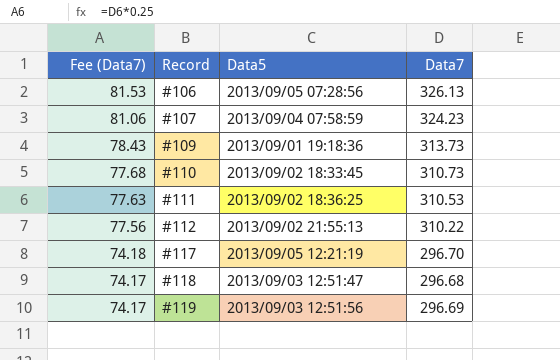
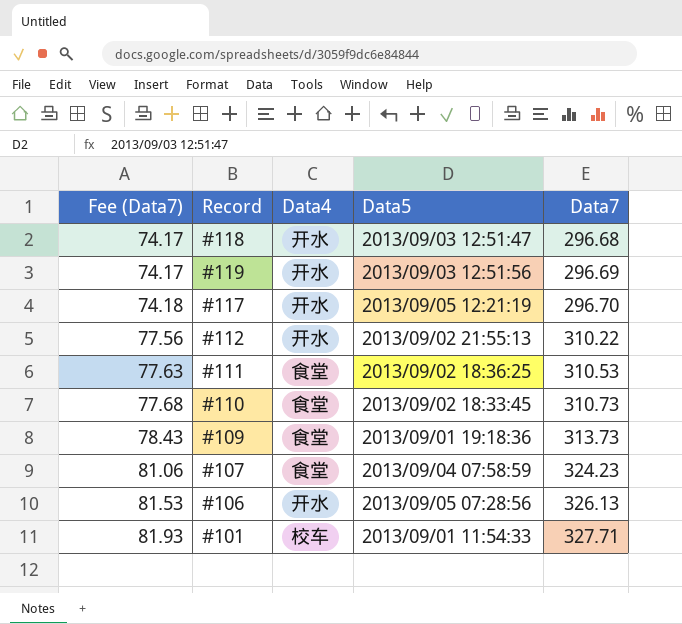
row order: Fee (Data7) descending -> Fee (Data7) ascending
column Data4 | position: none -> 3
row #101: none -> 81.93 | 校车 | 2013/09/01 11:54:33 | 327.71

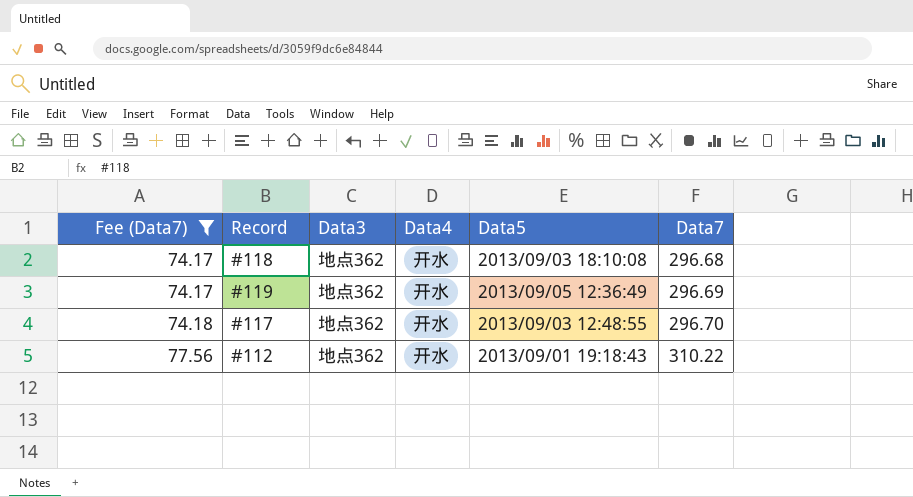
filter: none -> Fee (Data7) <= 77.56
column Data3 | position: none -> 3
#118 | Data5: 2013/09/03 12:51:47 -> 2013/09/03 18:10:08
#119 | Data5: 2013/09/03 12:51:56 -> 2013/09/05 12:36:49
#117 | Data5: 2013/09/05 12:21:19 -> 2013/09/03 12:48:55
#112 | Data5: 2013/09/02 21:55:13 -> 2013/09/01 19:18:43

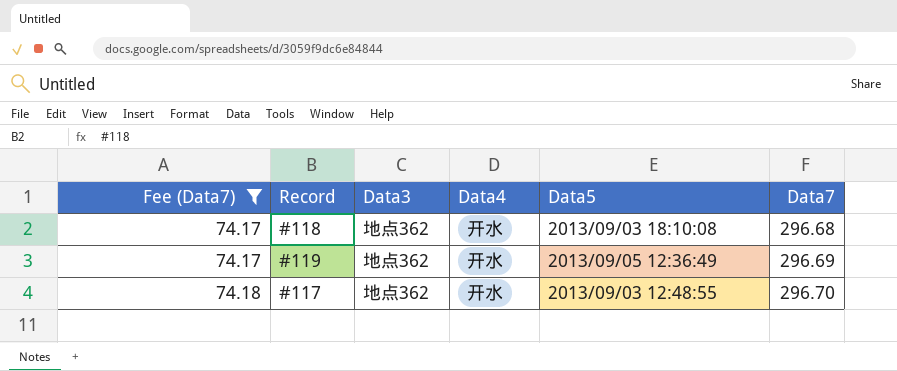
row #112: 77.56 | 地点362 | 开水 | 2013/09/01 19:18:43 | 310.22 -> none

